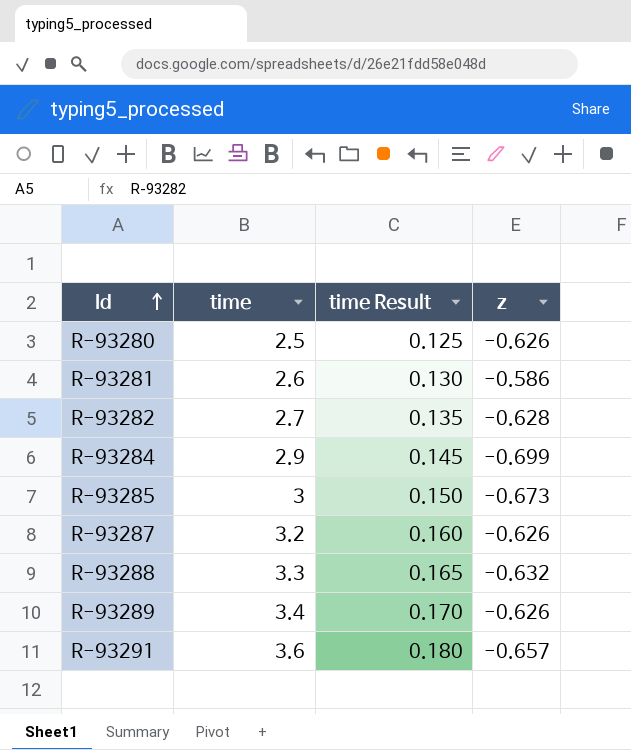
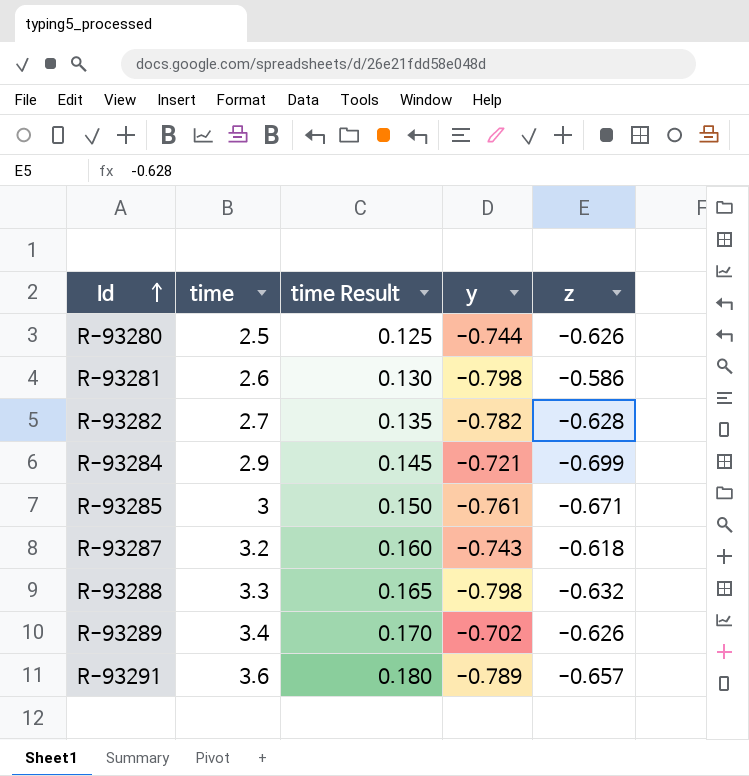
column y | position: none -> 4
R-93285 | z: -0.673 -> -0.671
R-93287 | z: -0.626 -> -0.618

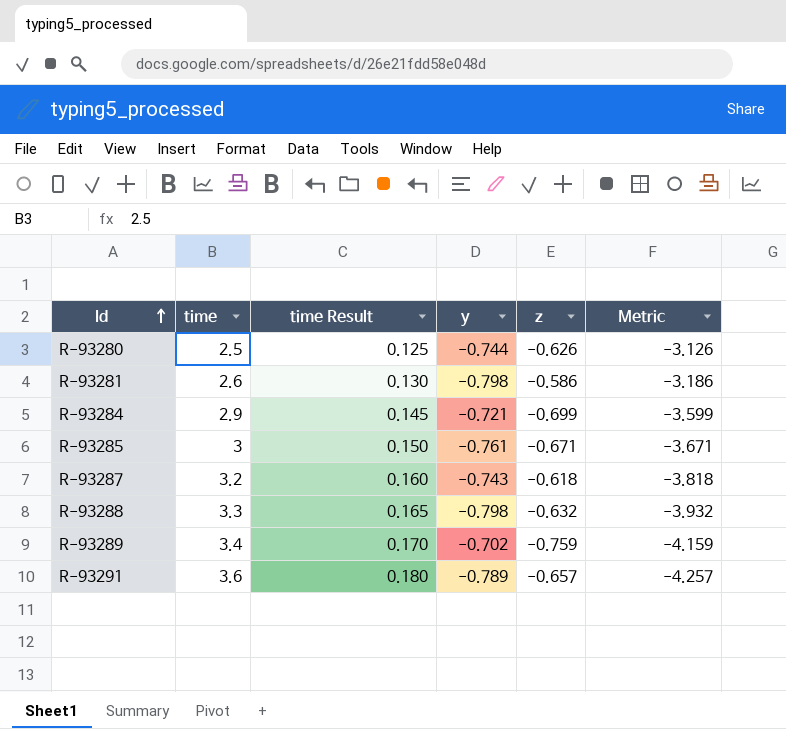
column Metric | formula: none -> [z] - [time]
row R-93282: 2.7 | 0.135 | -0.782 | -0.628 -> none
R-93289 | z: -0.626 -> -0.759

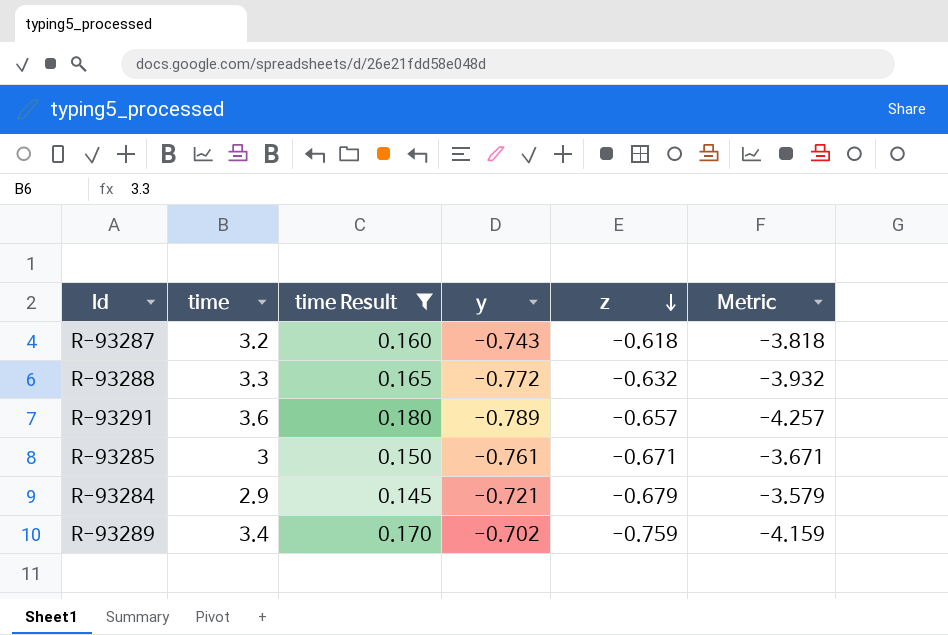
filter: none -> time Result >= 0.145
row order: Id ascending -> z descending
R-93288 | y: -0.798 -> -0.772
R-93284 | z: -0.699 -> -0.679
R-93284 | Metric: -3.599 -> -3.579

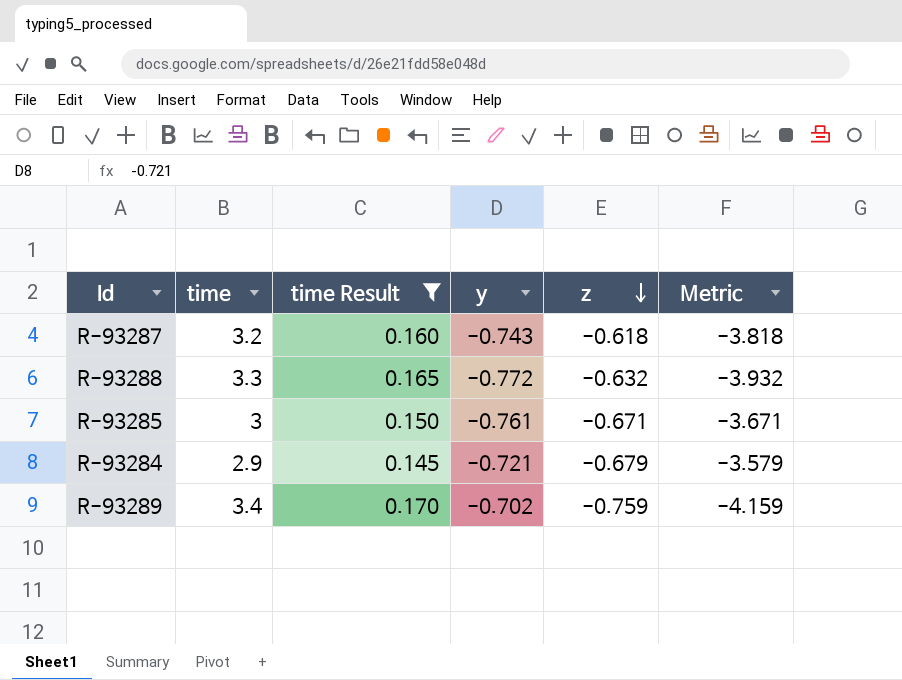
row R-93291: 3.6 | 0.180 | -0.789 | -0.657 | -4.257 -> none

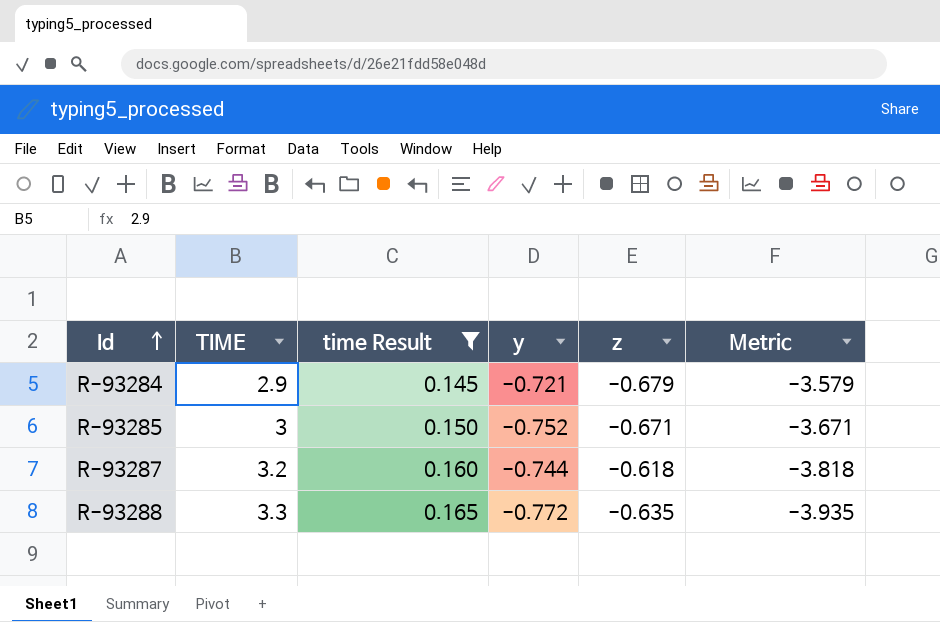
row order: z descending -> Id ascending
column name: time -> TIME
row R-93289: 3.4 | 0.170 | -0.702 | -0.759 | -4.159 -> none
R-93285 | y: -0.761 -> -0.752
R-93287 | y: -0.743 -> -0.744
R-93288 | z: -0.632 -> -0.635
R-93288 | Metric: -3.932 -> -3.935

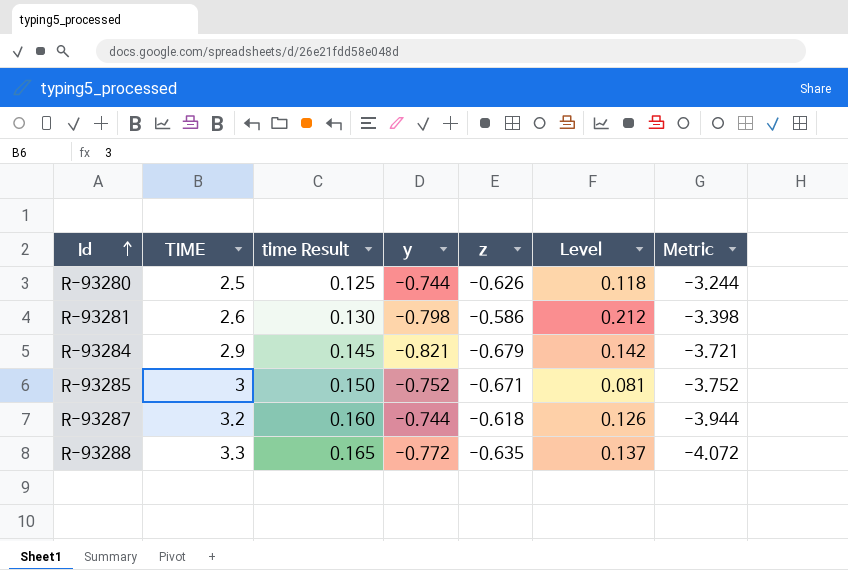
filter: time Result >= 0.145 -> none
column Level | formula: none -> [z] - [y]
column Metric | formula: [z] - [TIME] -> [y] - [TIME]
R-93284 | y: -0.721 -> -0.821

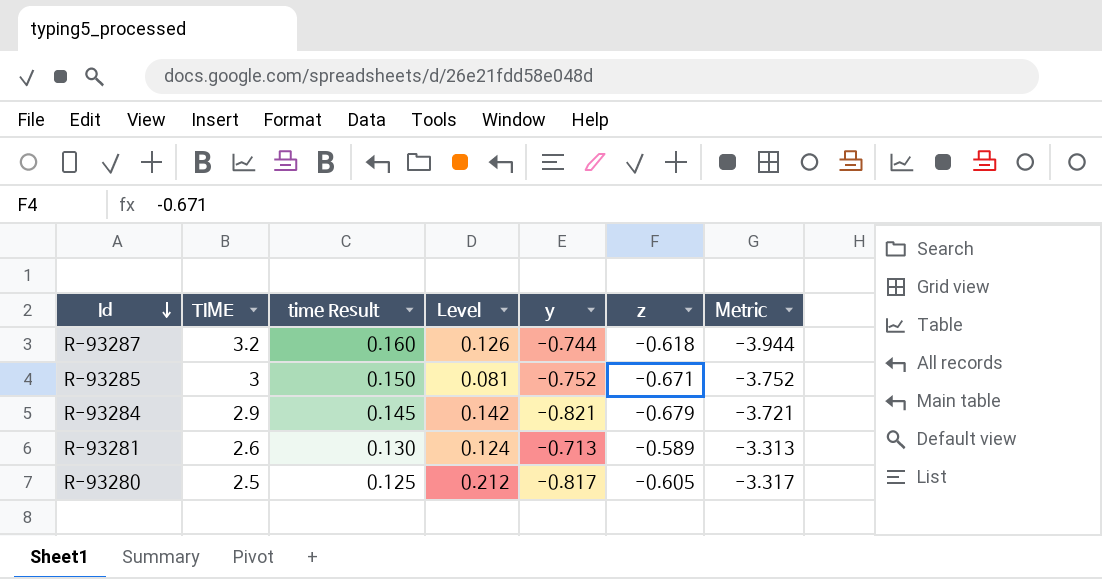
row order: Id ascending -> Id descending
column Level | position: 6 -> 4
row R-93288: 3.3 | 0.165 | -0.772 | -0.635 | 0.137 | -4.072 -> none
R-93281 | Level: 0.212 -> 0.124
R-93281 | y: -0.798 -> -0.713
R-93281 | z: -0.586 -> -0.589
R-93281 | Metric: -3.398 -> -3.313
R-93280 | Level: 0.118 -> 0.212
R-93280 | y: -0.744 -> -0.817
R-93280 | z: -0.626 -> -0.605
R-93280 | Metric: -3.244 -> -3.317

